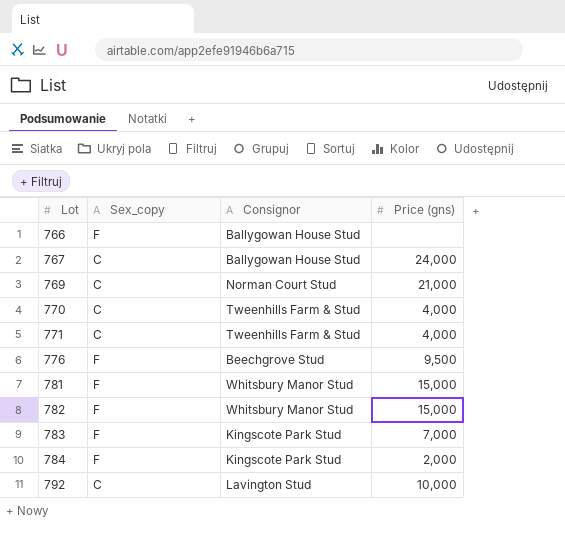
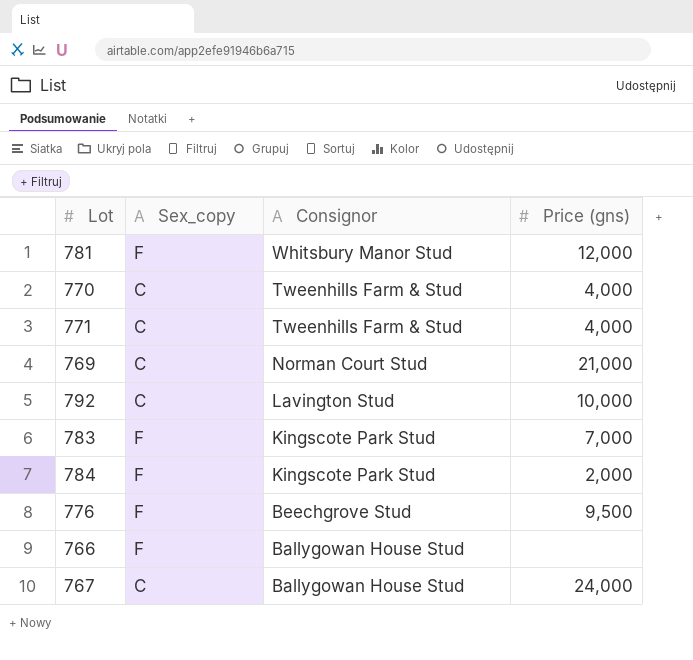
row order: Lot ascending -> Consignor descending
row 782: F | Whitsbury Manor Stud | 15,000 -> none
781 | Price (gns): 15,000 -> 12,000

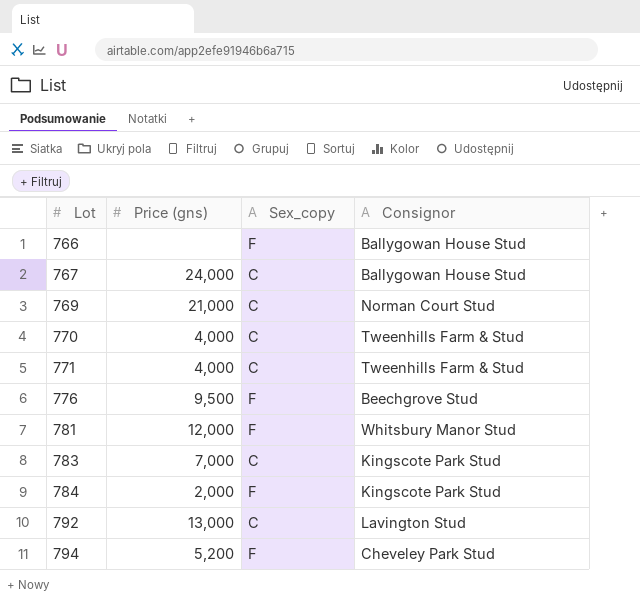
row order: Consignor descending -> Lot ascending
column Price (gns) | position: 4 -> 2
783 | Sex_copy: F -> C
792 | Price (gns): 10,000 -> 13,000
row 794: none -> 5,200 | F | Cheveley Park Stud

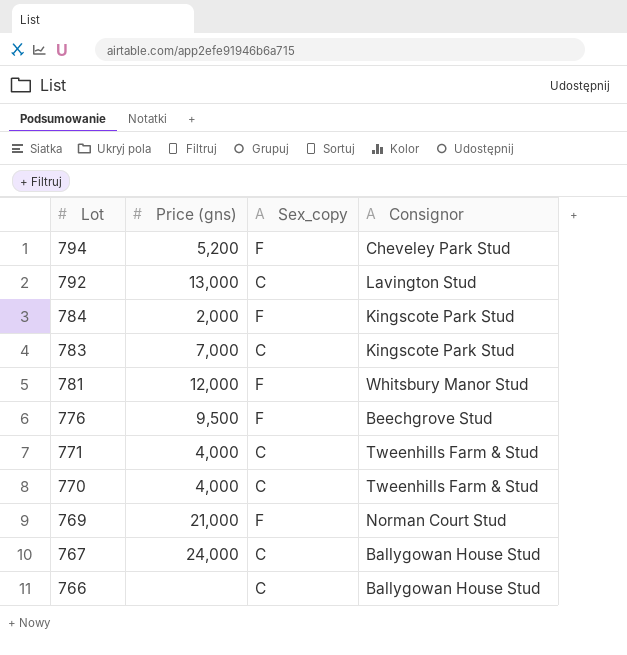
row order: Lot ascending -> Lot descending
769 | Sex_copy: C -> F
766 | Sex_copy: F -> C

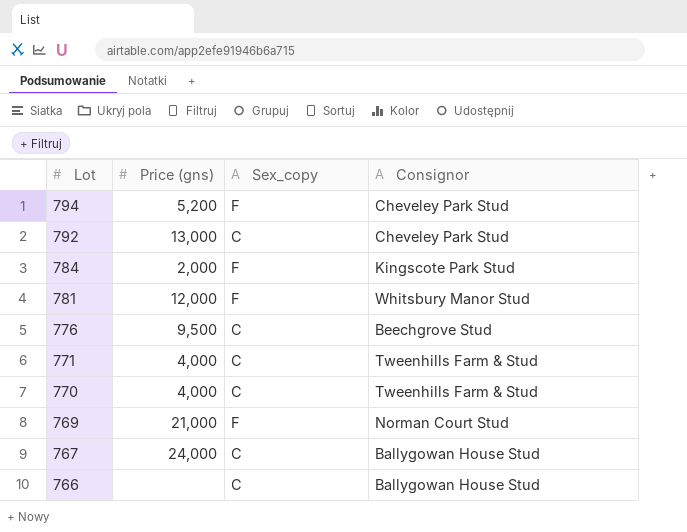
row 783: 7,000 | C | Kingscote Park Stud -> none
792 | Consignor: Lavington Stud -> Cheveley Park Stud
776 | Sex_copy: F -> C

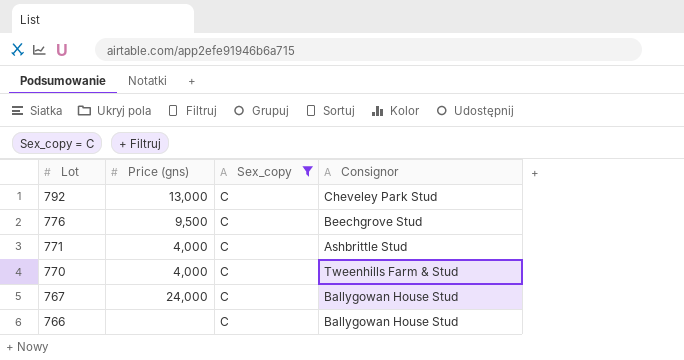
filter: none -> Sex_copy = C
771 | Consignor: Tweenhills Farm & Stud -> Ashbrittle Stud

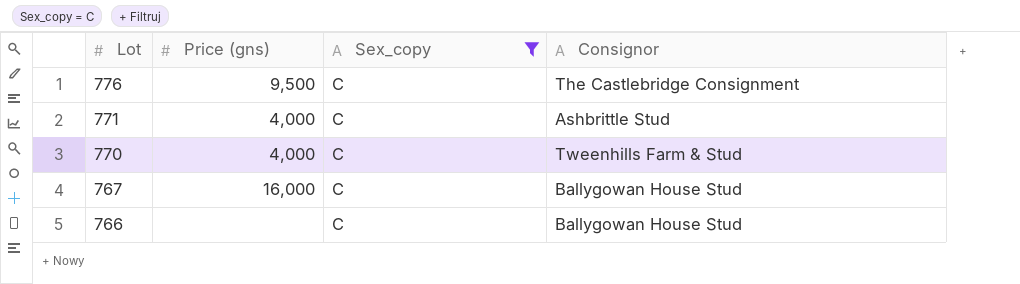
row 792: 13,000 | C | Cheveley Park Stud -> none
776 | Consignor: Beechgrove Stud -> The Castlebridge Consignment
767 | Price (gns): 24,000 -> 16,000

